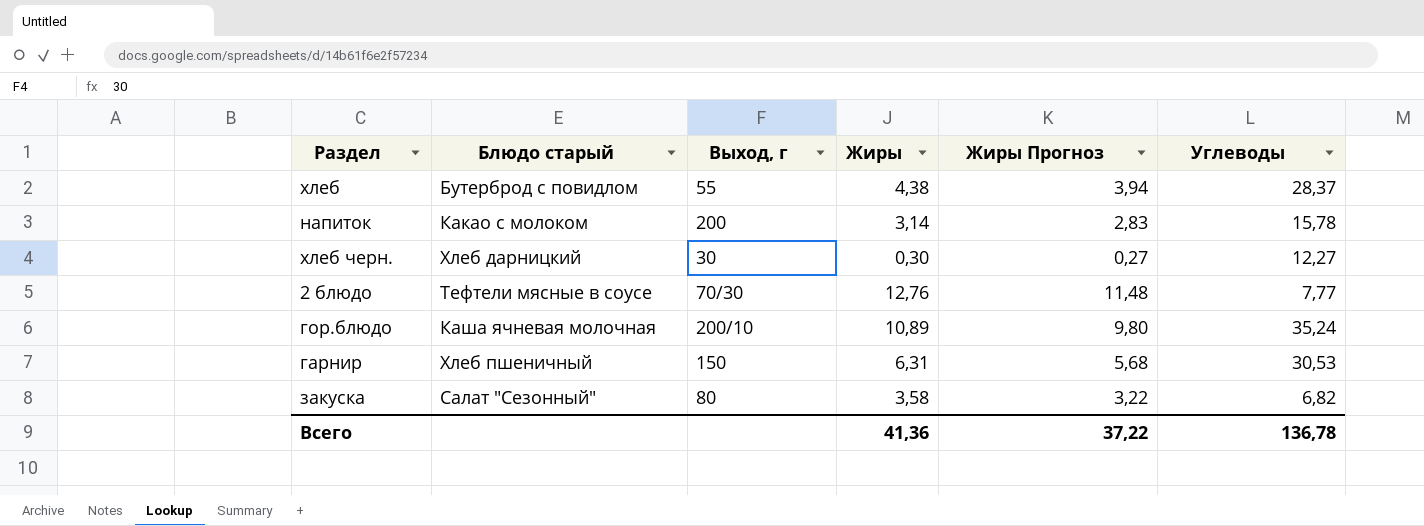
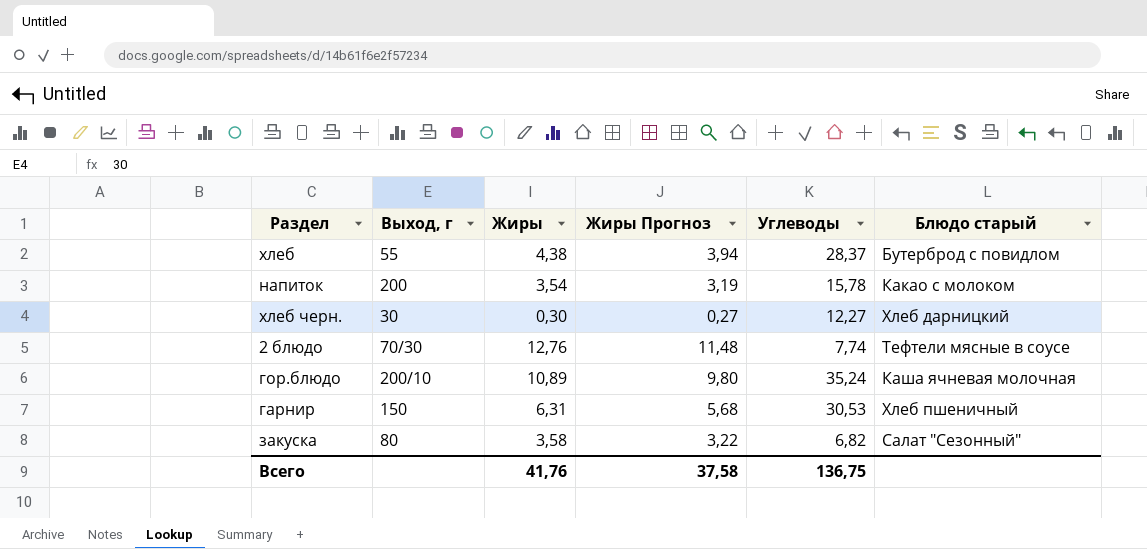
column Блюдо старый | position: 2 -> 6
напиток | Жиры: 3,14 -> 3,54
напиток | Жиры Прогноз: 2,83 -> 3,19
2 блюдо | Углеводы: 7,77 -> 7,74
Всего | Жиры: 41,36 -> 41,76
Всего | Жиры Прогноз: 37,22 -> 37,58
Всего | Углеводы: 136,78 -> 136,75

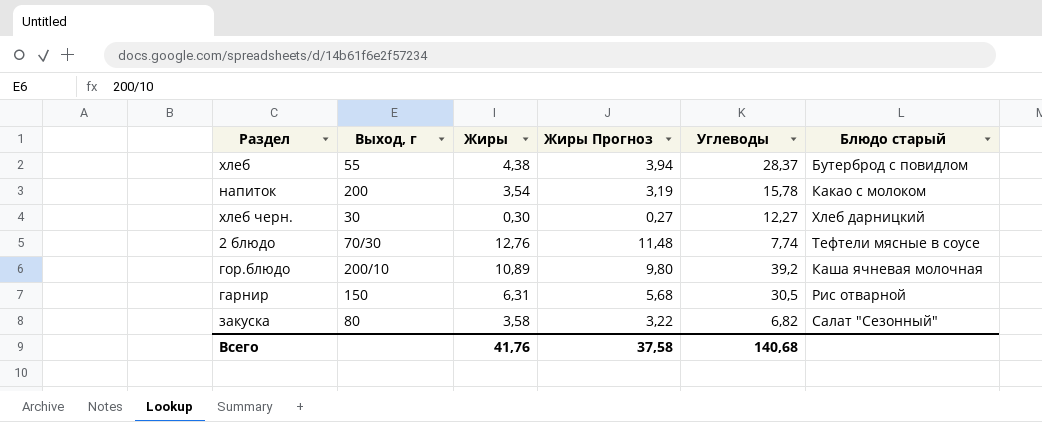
гор.блюдо | Углеводы: 35,24 -> 39,2
гарнир | Углеводы: 30,53 -> 30,5
гарнир | Блюдо старый: Хлеб пшеничный -> Рис отварной
Всего | Углеводы: 136,75 -> 140,68

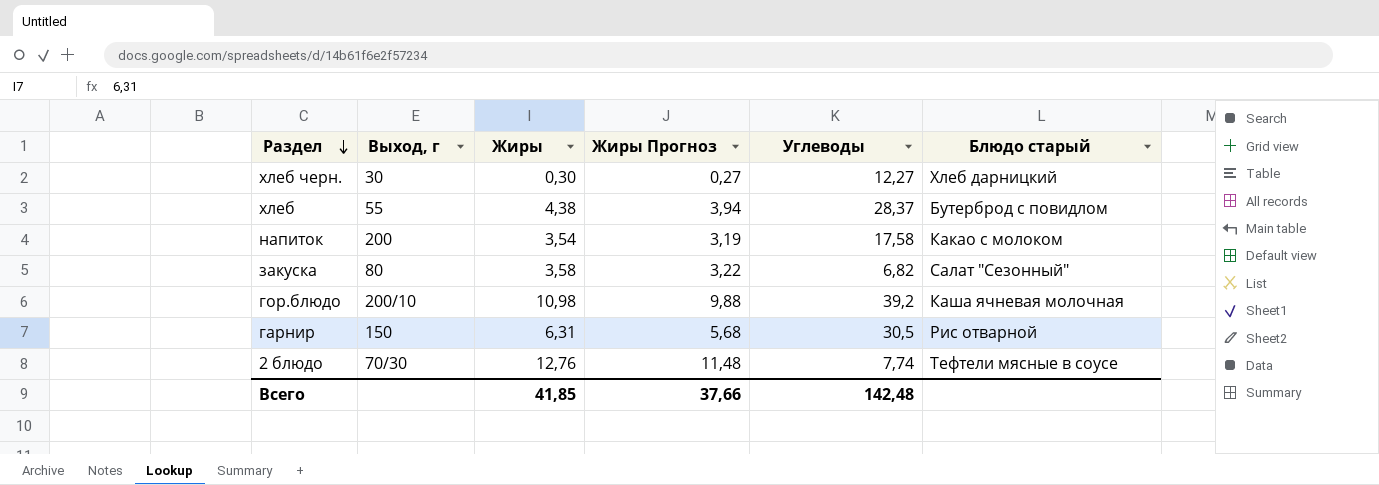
row order: none -> Раздел descending
напиток | Углеводы: 15,78 -> 17,58
гор.блюдо | Жиры: 10,89 -> 10,98
гор.блюдо | Жиры Прогноз: 9,80 -> 9,88
Всего | Жиры: 41,76 -> 41,85
Всего | Жиры Прогноз: 37,58 -> 37,66
Всего | Углеводы: 140,68 -> 142,48

